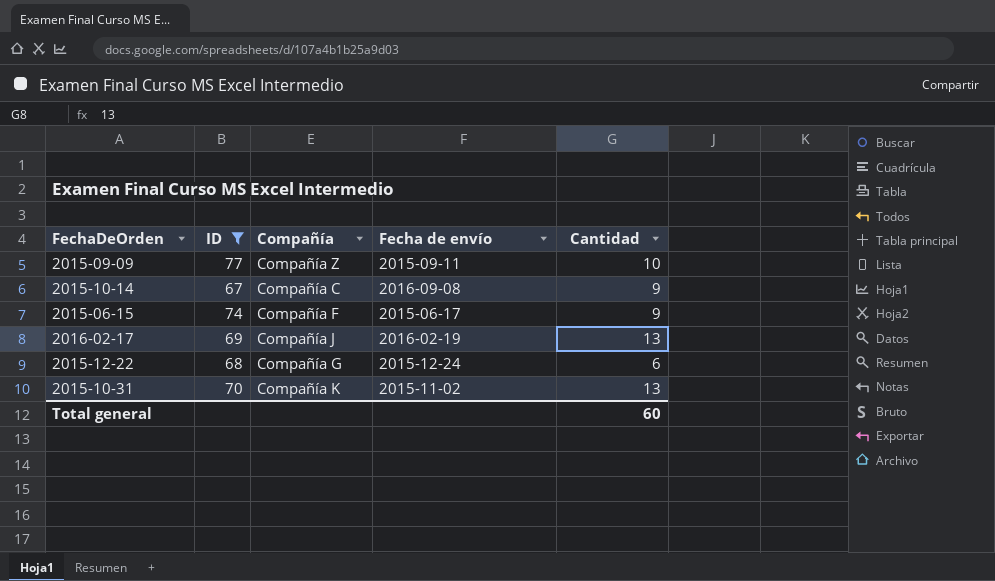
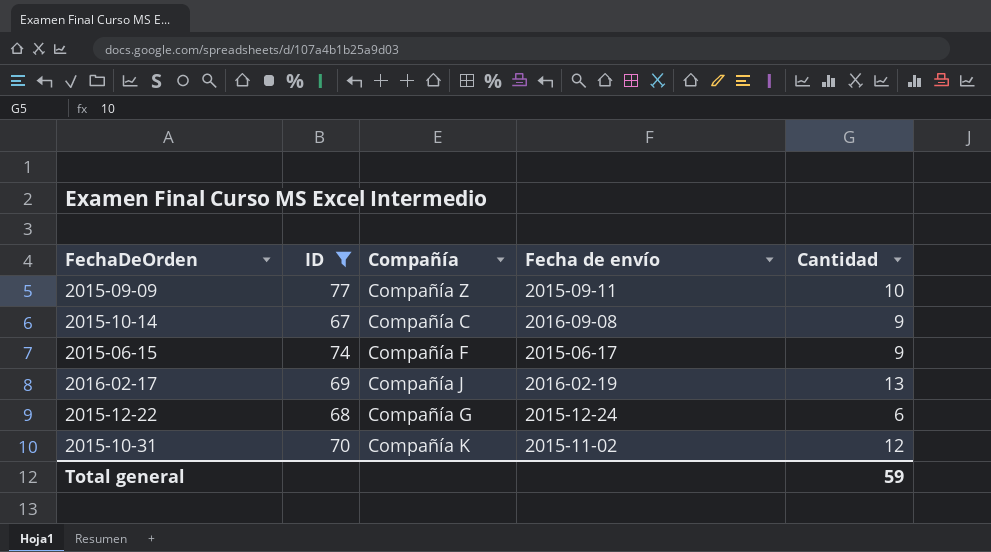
2015-10-31 | Cantidad: 13 -> 12
Total general | Cantidad: 60 -> 59

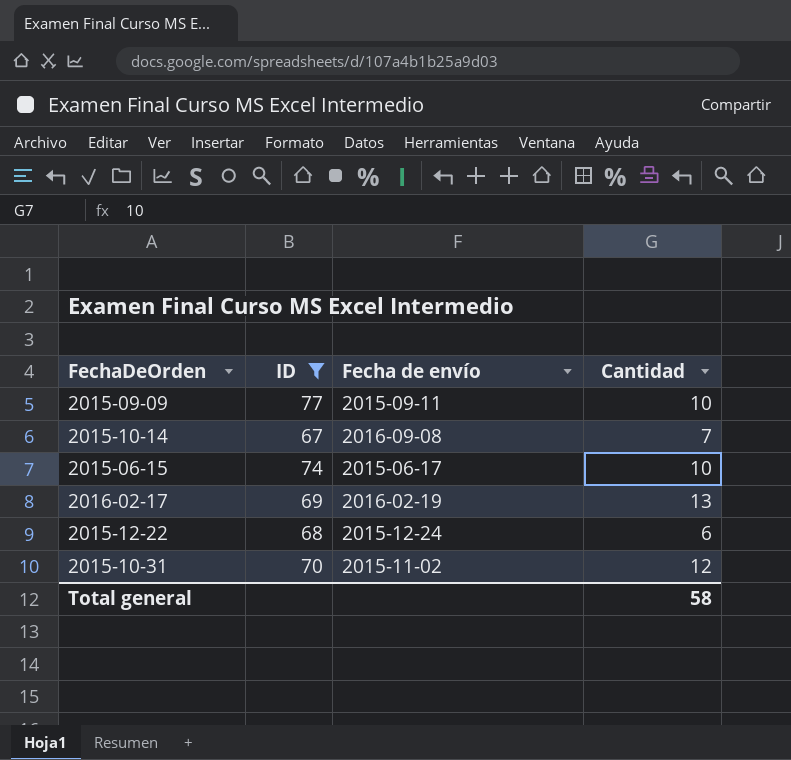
column Compañía | position: 3 -> none
2015-10-14 | Cantidad: 9 -> 7
2015-06-15 | Cantidad: 9 -> 10
Total general | Cantidad: 59 -> 58

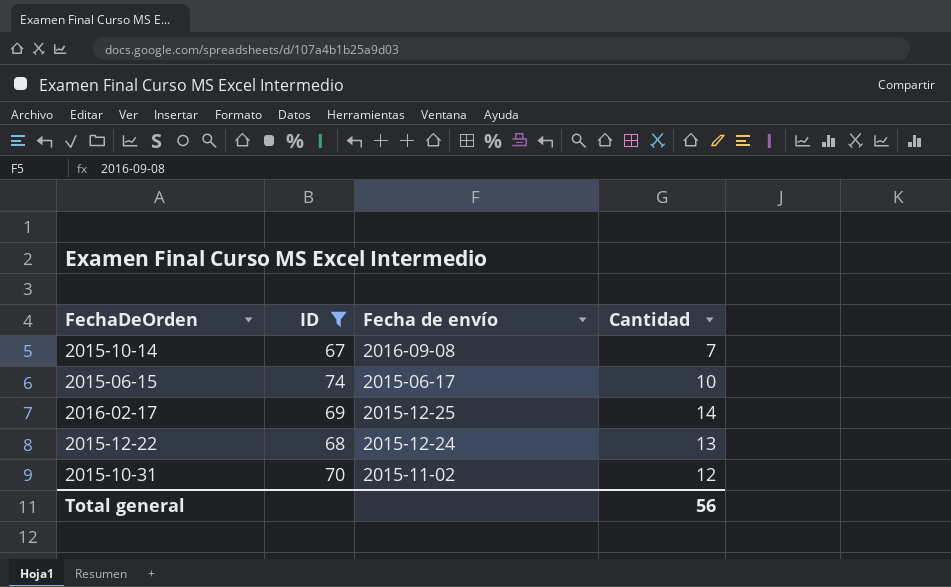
row 2015-09-09: 77 | 2015-09-11 | 10 -> none
2016-02-17 | Fecha de envío: 2016-02-19 -> 2015-12-25
2016-02-17 | Cantidad: 13 -> 14
2015-12-22 | Cantidad: 6 -> 13
Total general | Cantidad: 58 -> 56

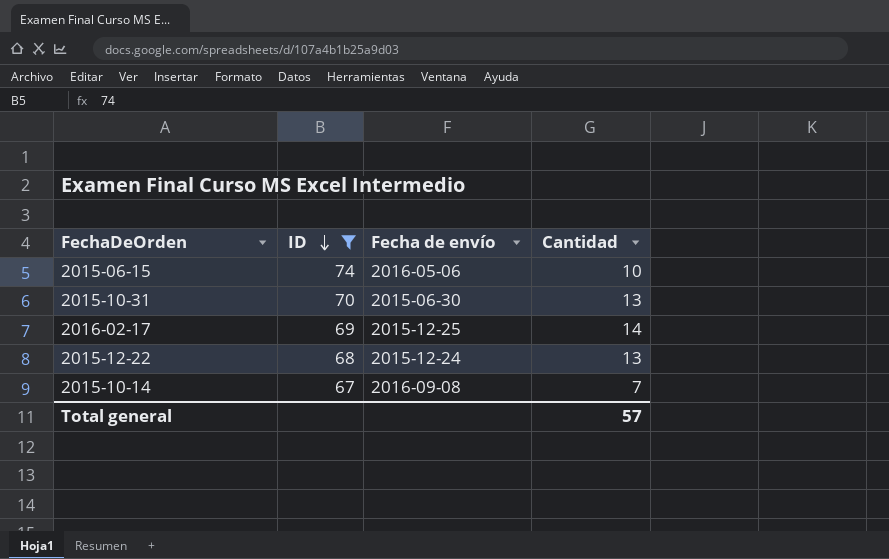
row order: none -> ID descending
2015-06-15 | Fecha de envío: 2015-06-17 -> 2016-05-06
2015-10-31 | Fecha de envío: 2015-11-02 -> 2015-06-30
2015-10-31 | Cantidad: 12 -> 13
Total general | Cantidad: 56 -> 57

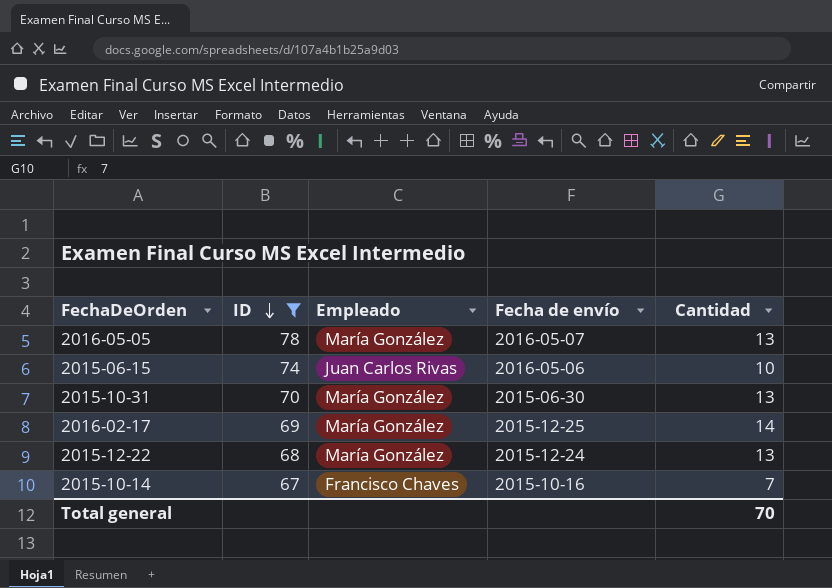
column Empleado | position: none -> 3
row 2016-05-05: none -> 78 | María González | 2016-05-07 | 13
2015-10-14 | Fecha de envío: 2016-09-08 -> 2015-10-16
Total general | Cantidad: 57 -> 70

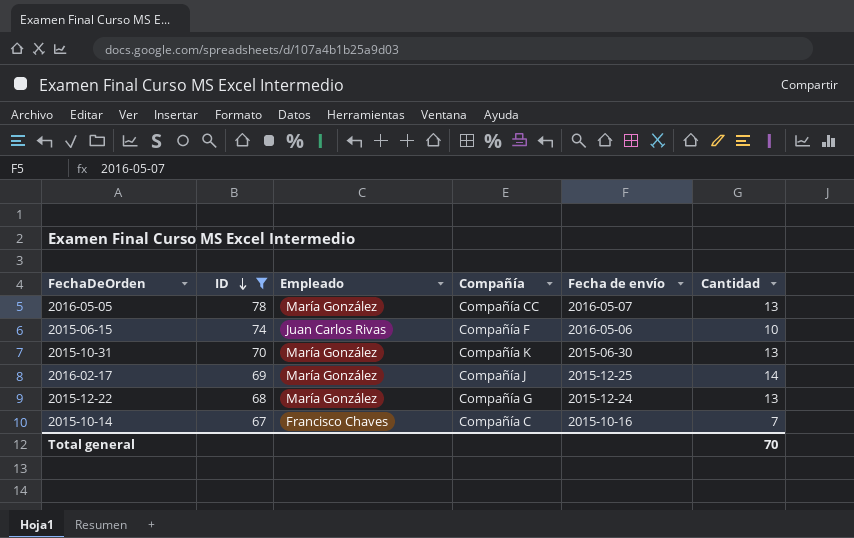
column Compañía | position: none -> 4

